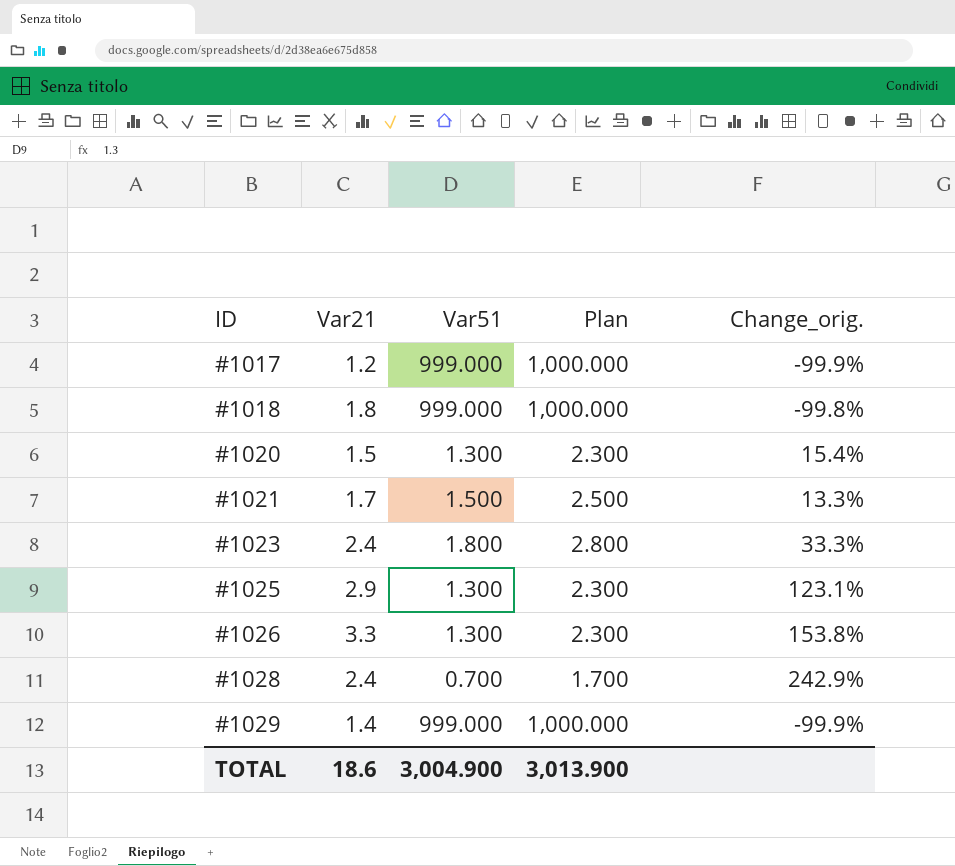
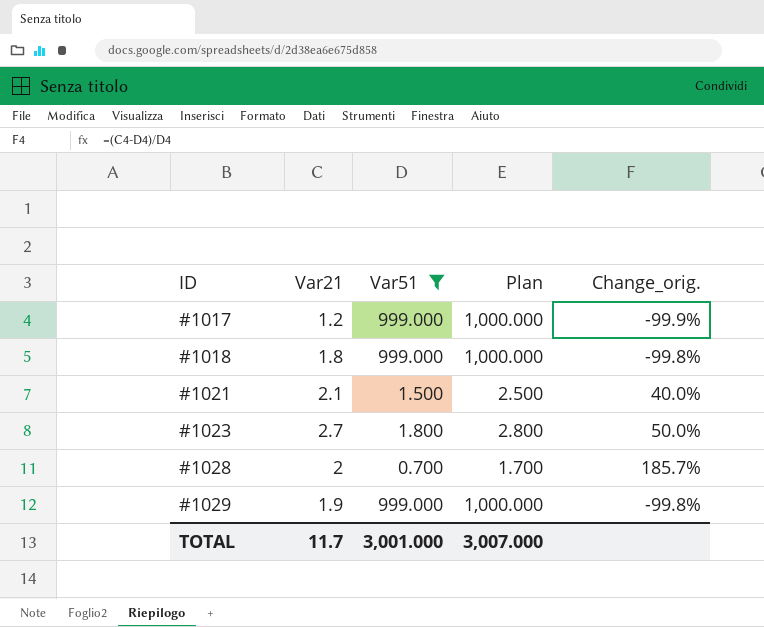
filter: none -> Var51 != 1.300
#1021 | Var21: 1.7 -> 2.1
#1021 | Change_orig.: 13.3% -> 40.0%
#1023 | Var21: 2.4 -> 2.7
#1023 | Change_orig.: 33.3% -> 50.0%
#1028 | Var21: 2.4 -> 2
#1028 | Change_orig.: 242.9% -> 185.7%
#1029 | Var21: 1.4 -> 1.9
#1029 | Change_orig.: -99.9% -> -99.8%
TOTAL | Var21: 18.6 -> 11.7
TOTAL | Var51: 3,004.900 -> 3,001.000
TOTAL | Plan: 3,013.900 -> 3,007.000

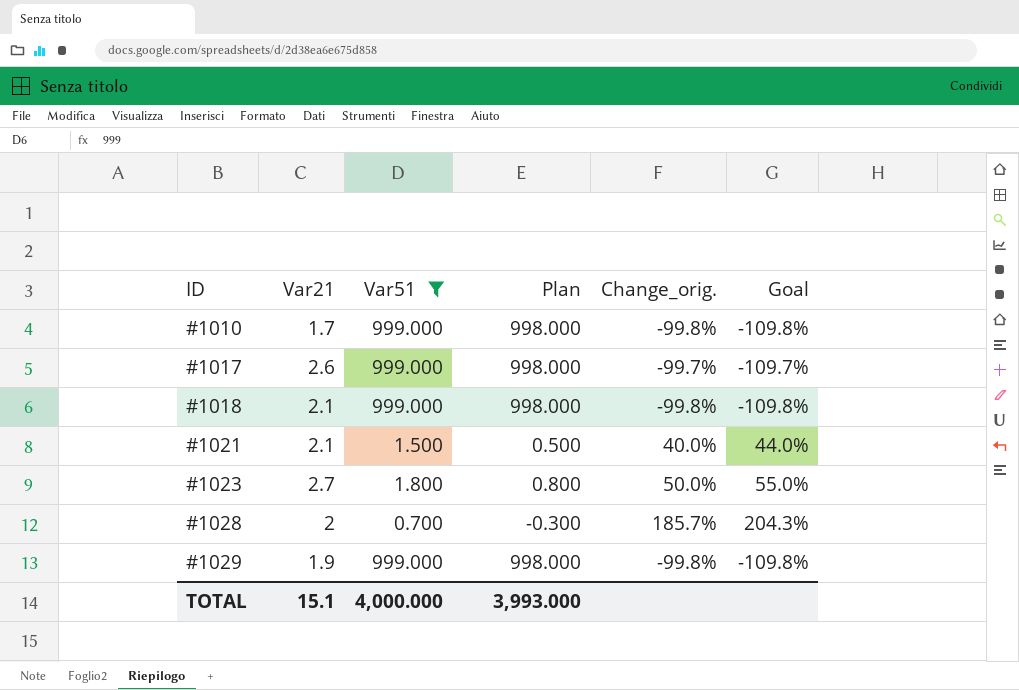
column Plan | formula: [Var51] + 1 -> [Var51] - 1
column Goal | formula: none -> [Change_orig.] * 1.1
row #1010: none -> 1.7 | 999.000 | 998.000 | -99.8% | -109.8%
#1017 | Var21: 1.2 -> 2.6
#1017 | Change_orig.: -99.9% -> -99.7%
#1018 | Var21: 1.8 -> 2.1
TOTAL | Var21: 11.7 -> 15.1
TOTAL | Var51: 3,001.000 -> 4,000.000
TOTAL | Plan: 3,007.000 -> 3,993.000

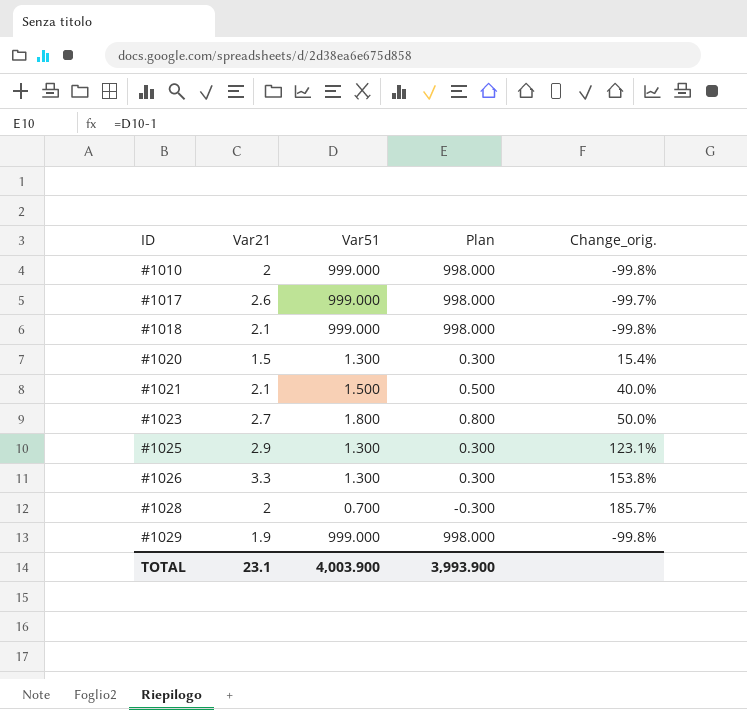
filter: Var51 != 1.300 -> none
column Goal | formula: [Change_orig.] * 1.1 -> none
#1010 | Var21: 1.7 -> 2
TOTAL | Var21: 15.1 -> 23.1
TOTAL | Var51: 4,000.000 -> 4,003.900
TOTAL | Plan: 3,993.000 -> 3,993.900

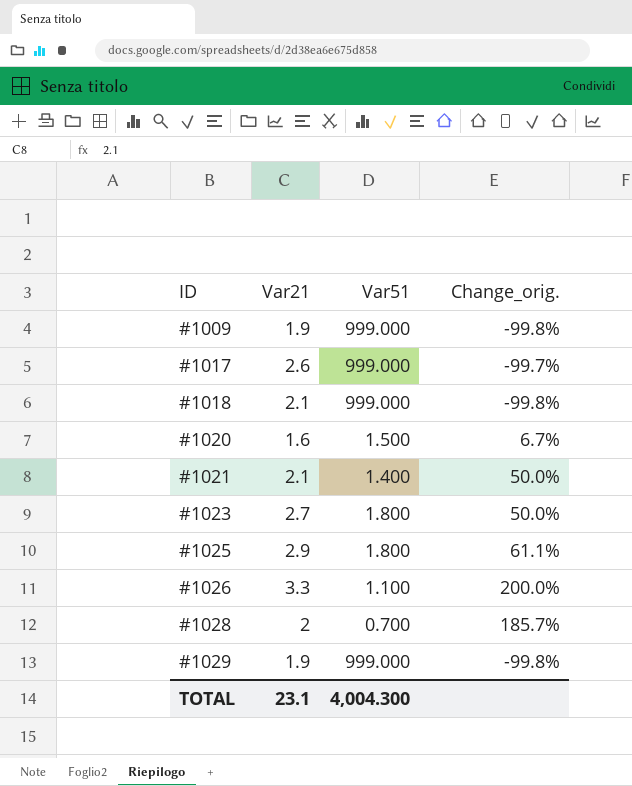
column Plan | formula: [Var51] - 1 -> none
row #1010: 2 | 999.000 | 998.000 | -99.8% -> none
row #1009: none -> 1.9 | 999.000 | -99.8%
#1020 | Var21: 1.5 -> 1.6
#1020 | Var51: 1.300 -> 1.500
#1020 | Change_orig.: 15.4% -> 6.7%
#1021 | Var51: 1.500 -> 1.400
#1021 | Change_orig.: 40.0% -> 50.0%
#1025 | Var51: 1.300 -> 1.800
#1025 | Change_orig.: 123.1% -> 61.1%
#1026 | Var51: 1.300 -> 1.100
#1026 | Change_orig.: 153.8% -> 200.0%
TOTAL | Var51: 4,003.900 -> 4,004.300

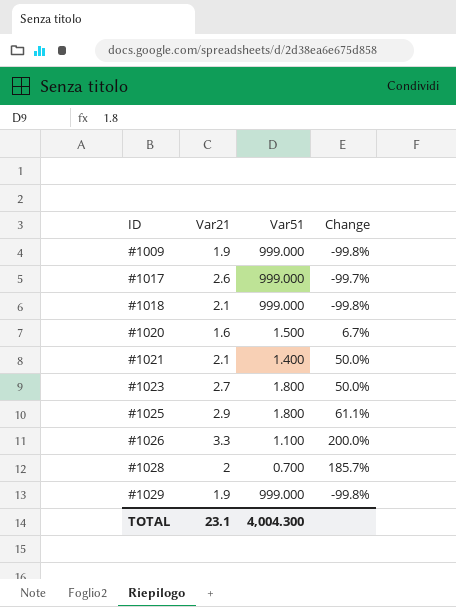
column name: Change_orig. -> Change

